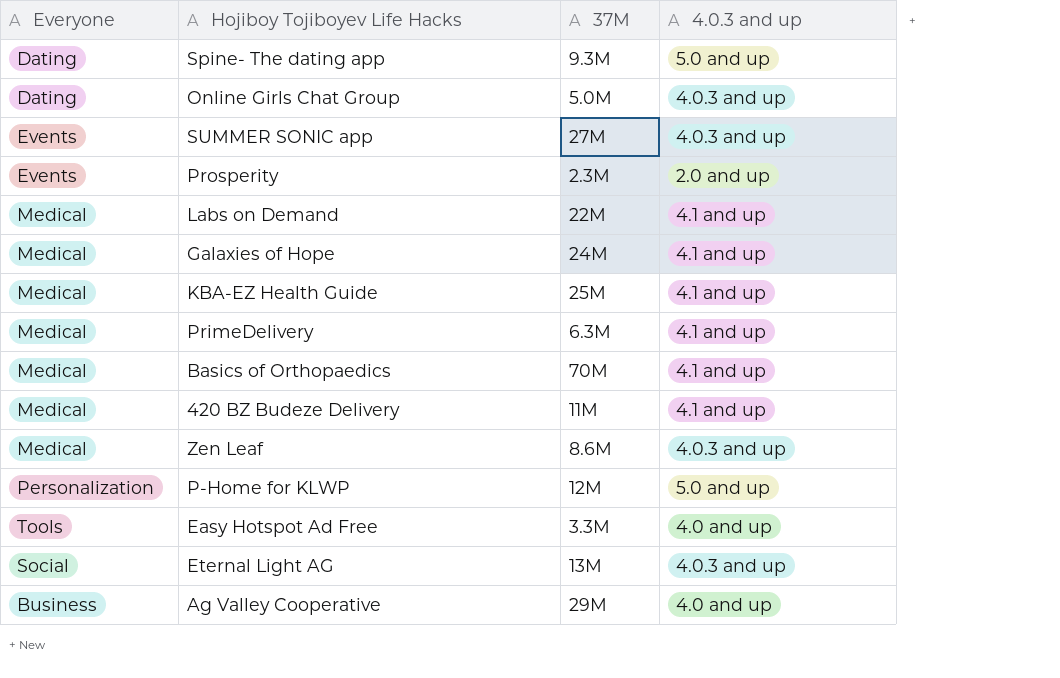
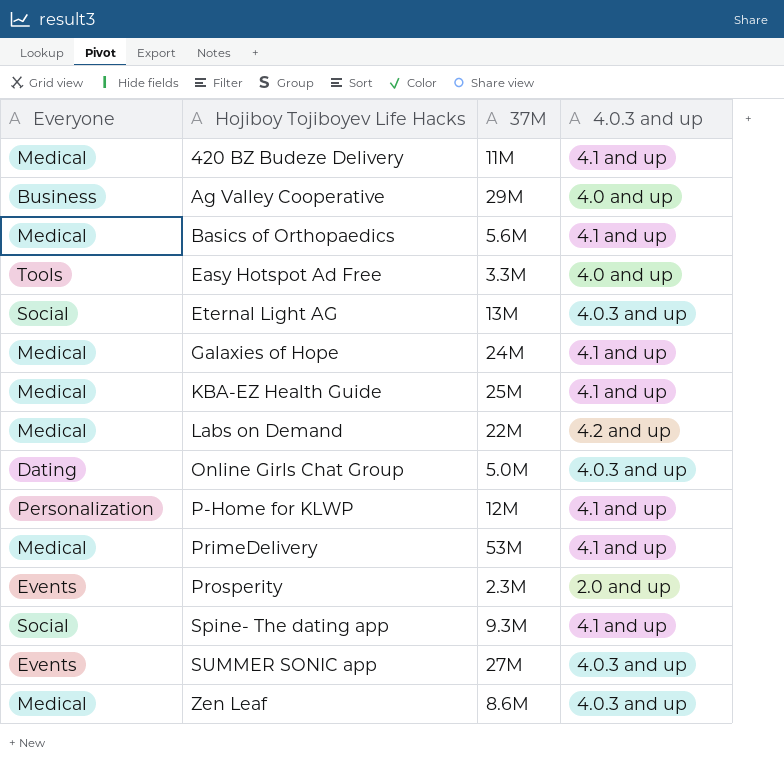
row order: none -> Hojiboy Tojiboyev Life Hacks ascending
Basics of Orthopaedics | 37M: 70M -> 5.6M
Labs on Demand | 4.0.3 and up: 4.1 and up -> 4.2 and up
P-Home for KLWP | 4.0.3 and up: 5.0 and up -> 4.1 and up
PrimeDelivery | 37M: 6.3M -> 53M
Spine- The dating app | Everyone: Dating -> Social
Spine- The dating app | 4.0.3 and up: 5.0 and up -> 4.1 and up

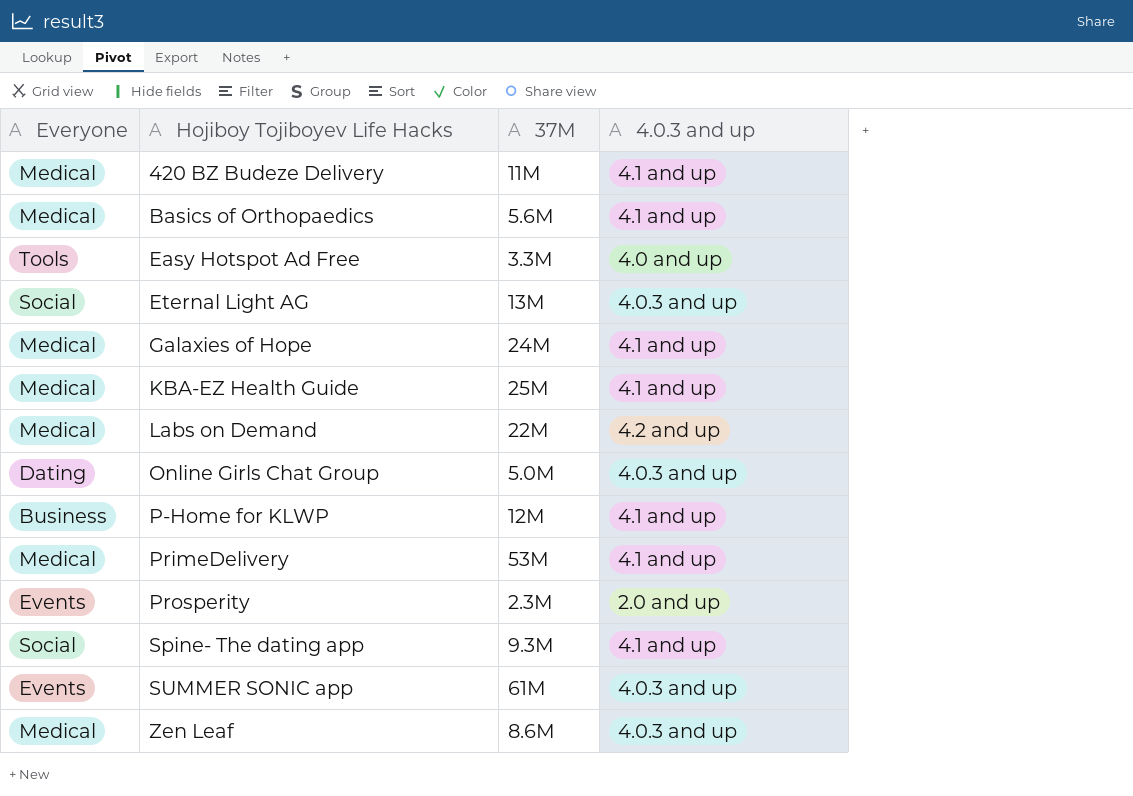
row Ag Valley Cooperative: Business | 29M | 4.0 and up -> none
P-Home for KLWP | Everyone: Personalization -> Business
SUMMER SONIC app | 37M: 27M -> 61M

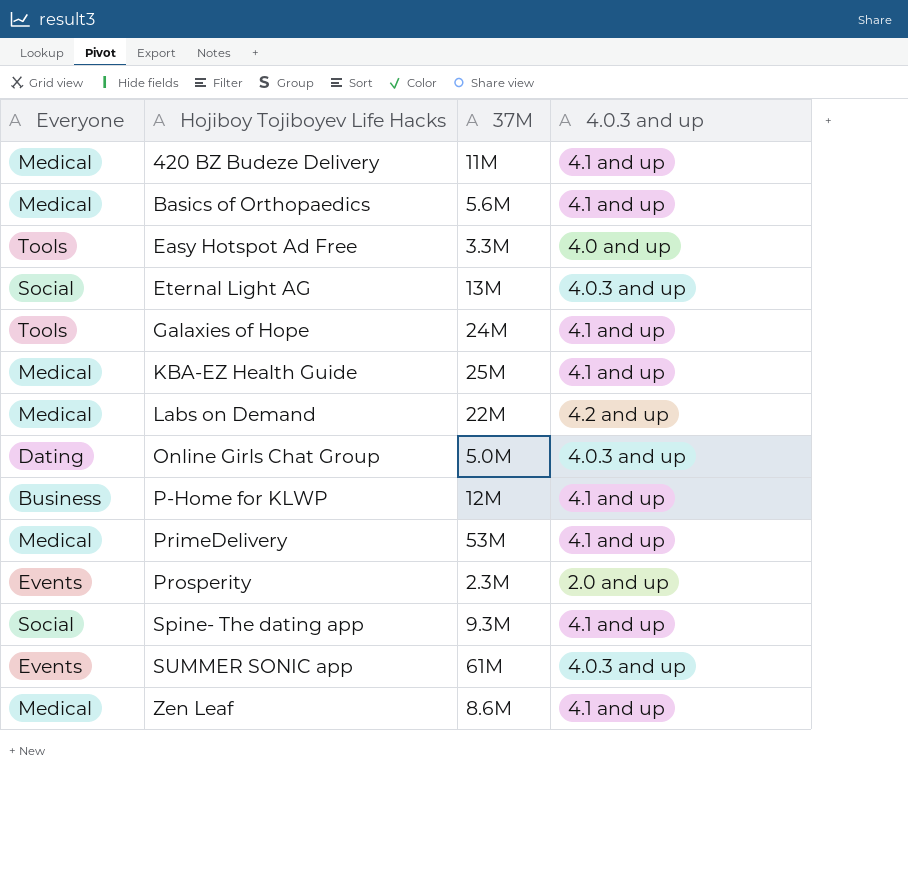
Galaxies of Hope | Everyone: Medical -> Tools
Zen Leaf | 4.0.3 and up: 4.0.3 and up -> 4.1 and up

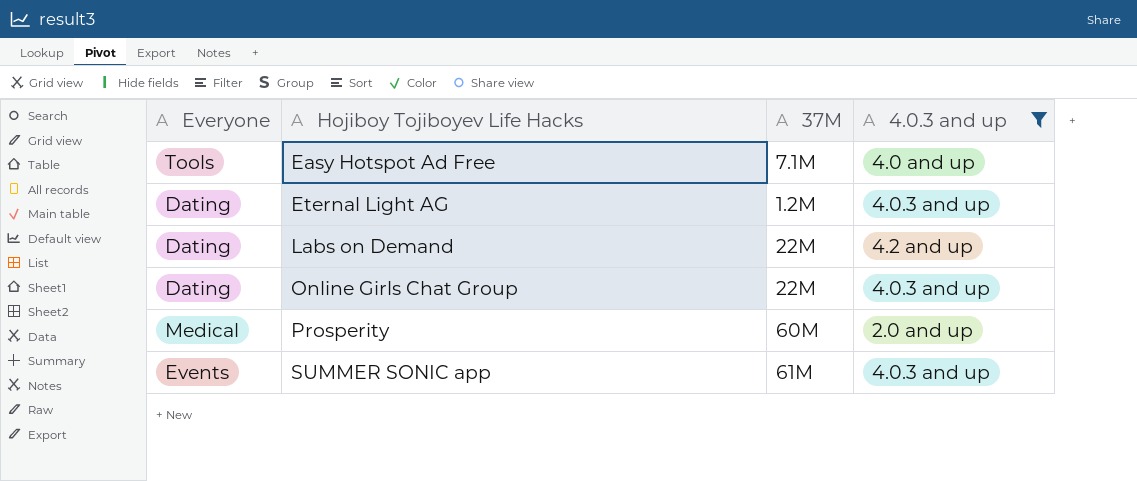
filter: none -> 4.0.3 and up != 4.1 and up
Easy Hotspot Ad Free | 37M: 3.3M -> 7.1M
Eternal Light AG | Everyone: Social -> Dating
Eternal Light AG | 37M: 13M -> 1.2M
Labs on Demand | Everyone: Medical -> Dating
Online Girls Chat Group | 37M: 5.0M -> 22M
Prosperity | Everyone: Events -> Medical
Prosperity | 37M: 2.3M -> 60M

